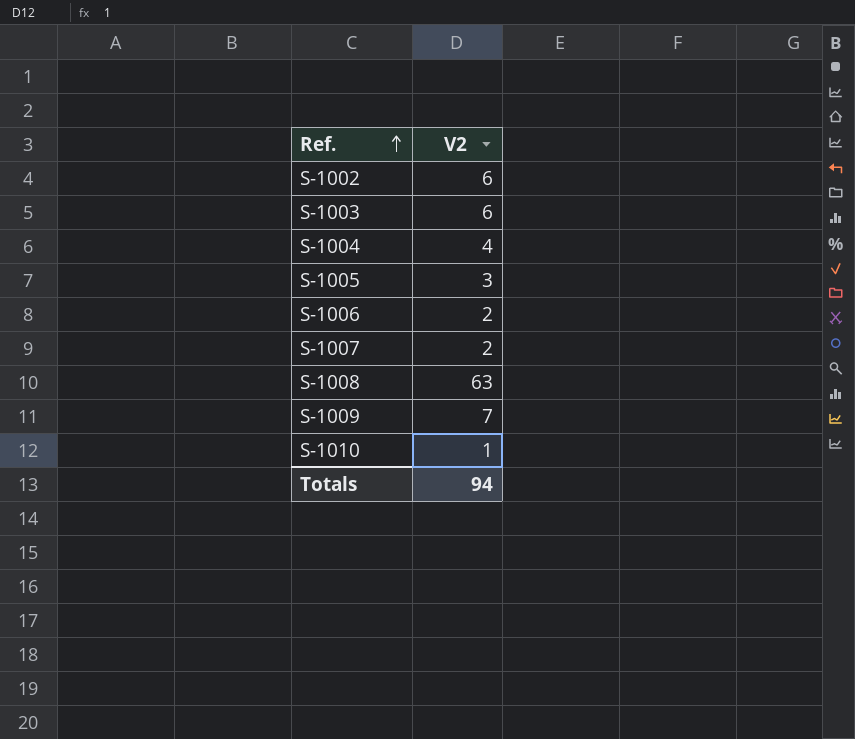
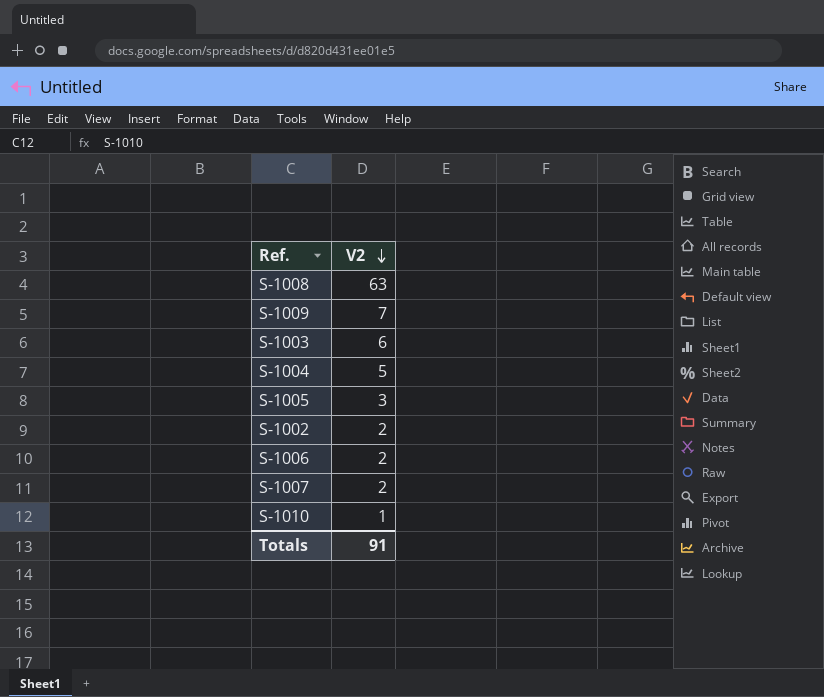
row order: Ref. ascending -> V2 descending
S-1004 | V2: 4 -> 5
S-1002 | V2: 6 -> 2
Totals | V2: 94 -> 91

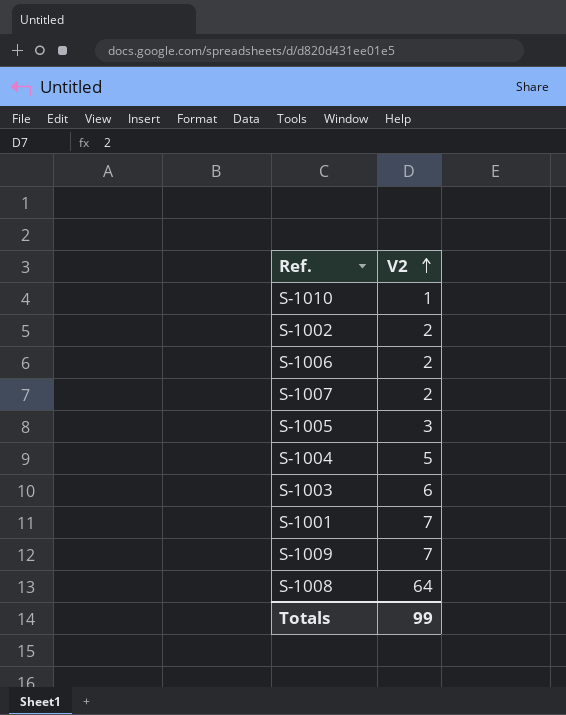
row order: V2 descending -> V2 ascending
row S-1001: none -> 7
S-1008 | V2: 63 -> 64
Totals | V2: 91 -> 99

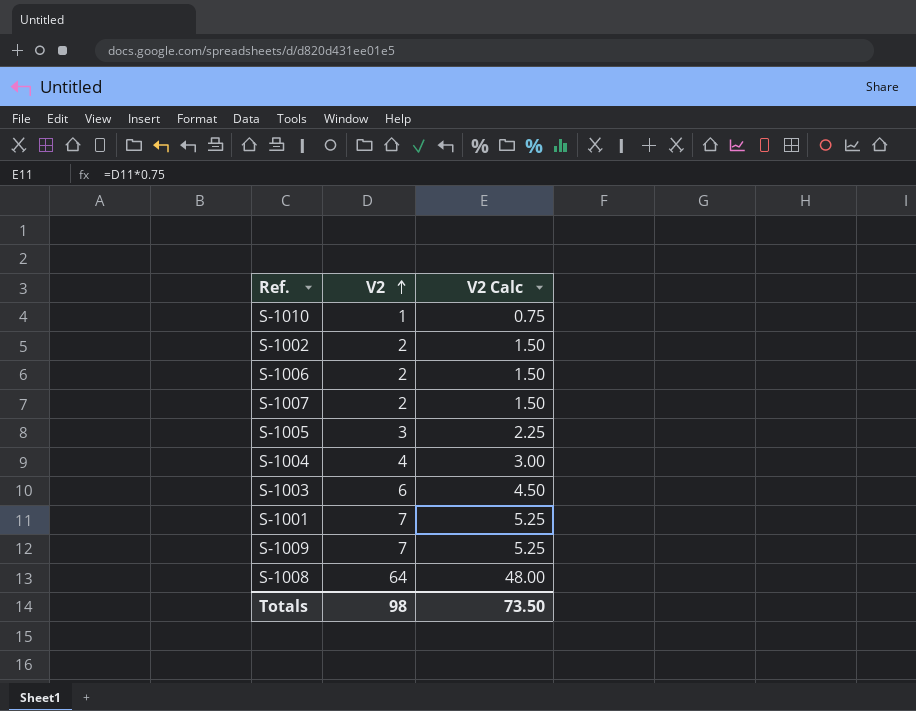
column V2 Calc | formula: none -> [V2] * 0.75
S-1004 | V2: 5 -> 4
Totals | V2: 99 -> 98

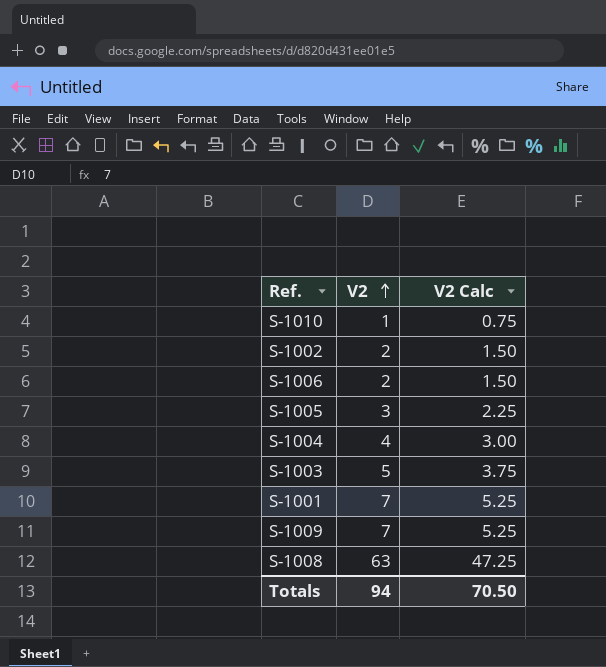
row S-1007: 2 | 1.50 -> none
S-1003 | V2: 6 -> 5
S-1003 | V2 Calc: 4.50 -> 3.75
S-1008 | V2: 64 -> 63
S-1008 | V2 Calc: 48.00 -> 47.25
Totals | V2: 98 -> 94
Totals | V2 Calc: 73.50 -> 70.50

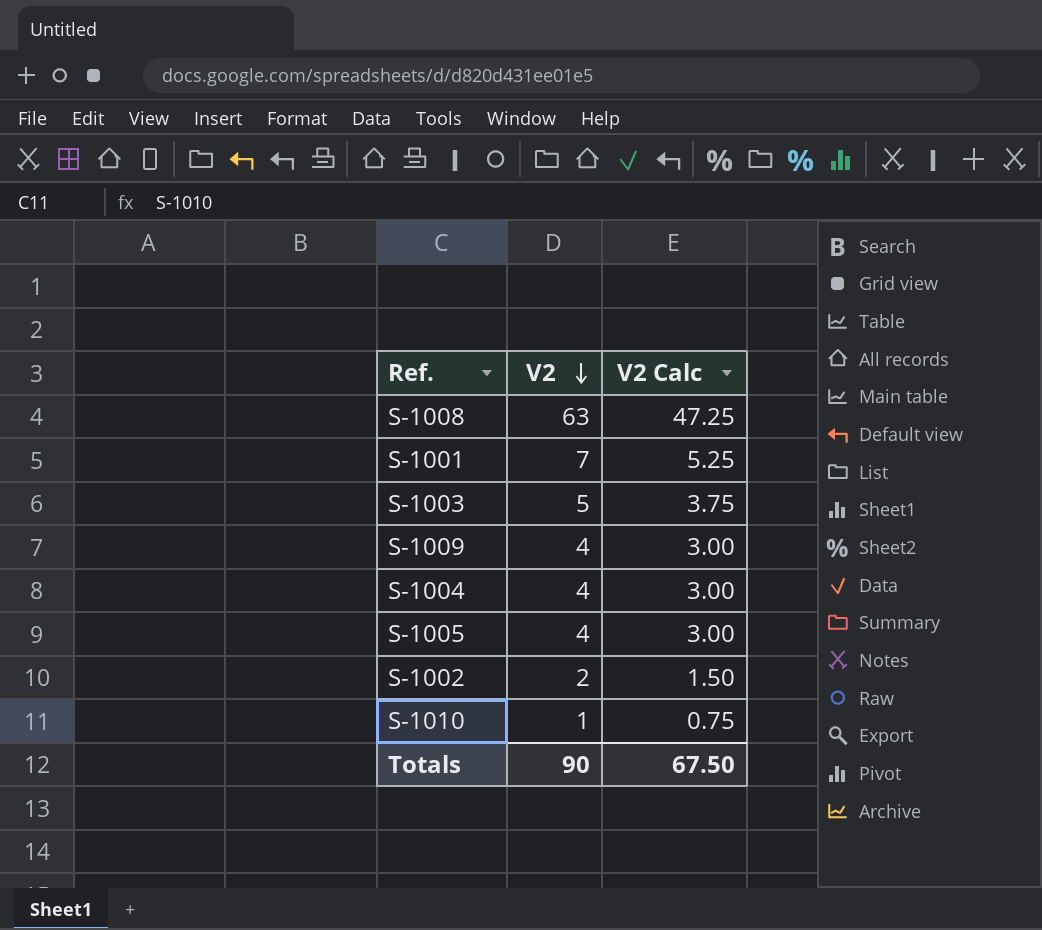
row order: V2 ascending -> V2 descending
row S-1006: 2 | 1.50 -> none
S-1009 | V2: 7 -> 4
S-1009 | V2 Calc: 5.25 -> 3.00
S-1005 | V2: 3 -> 4
S-1005 | V2 Calc: 2.25 -> 3.00
Totals | V2: 94 -> 90
Totals | V2 Calc: 70.50 -> 67.50

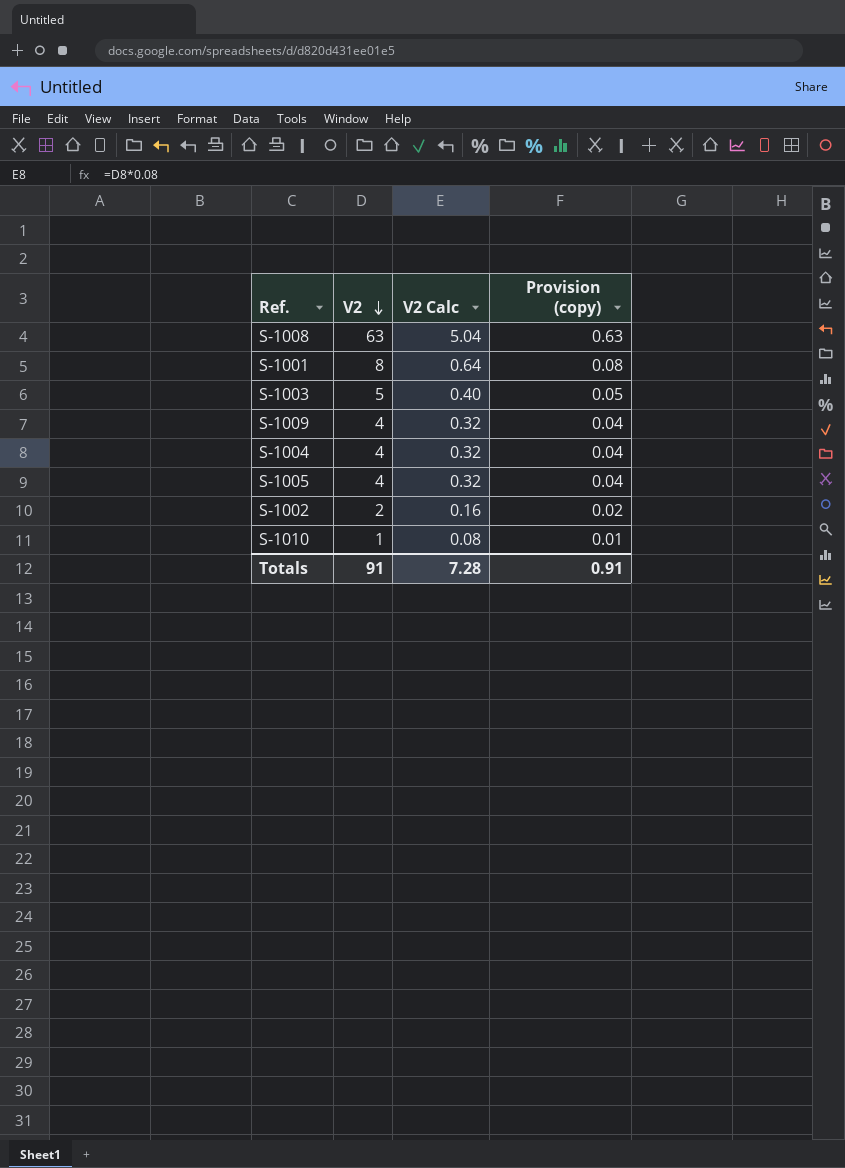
column V2 Calc | formula: [V2] * 0.75 -> [V2] * 0.08
column Provision (copy) | formula: none -> [V2] * 0.01
S-1001 | V2: 7 -> 8
Totals | V2: 90 -> 91
Totals | V2 Calc: 67.50 -> 7.28

